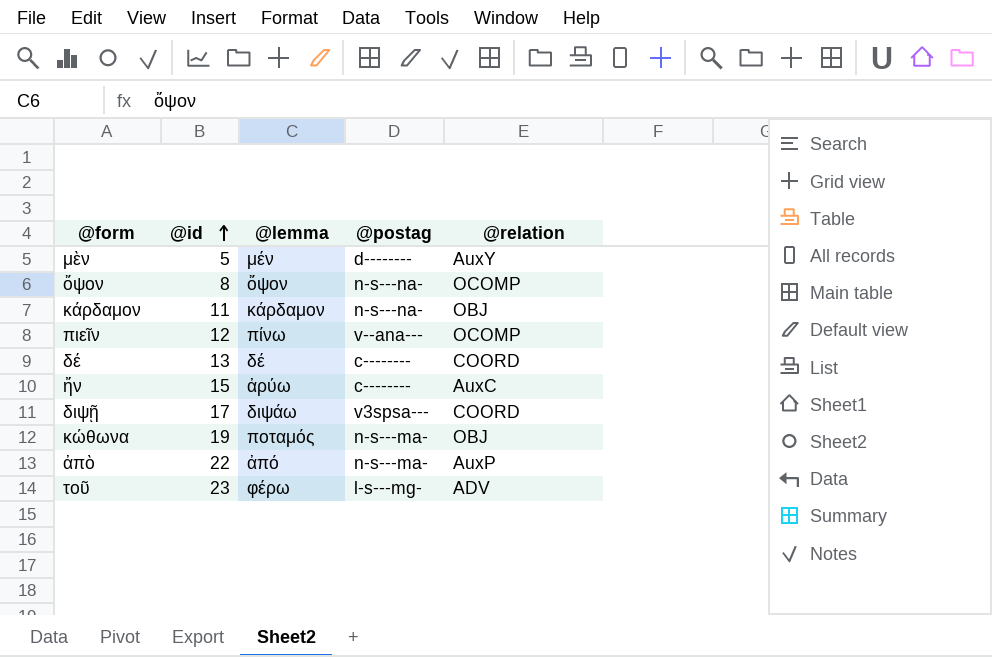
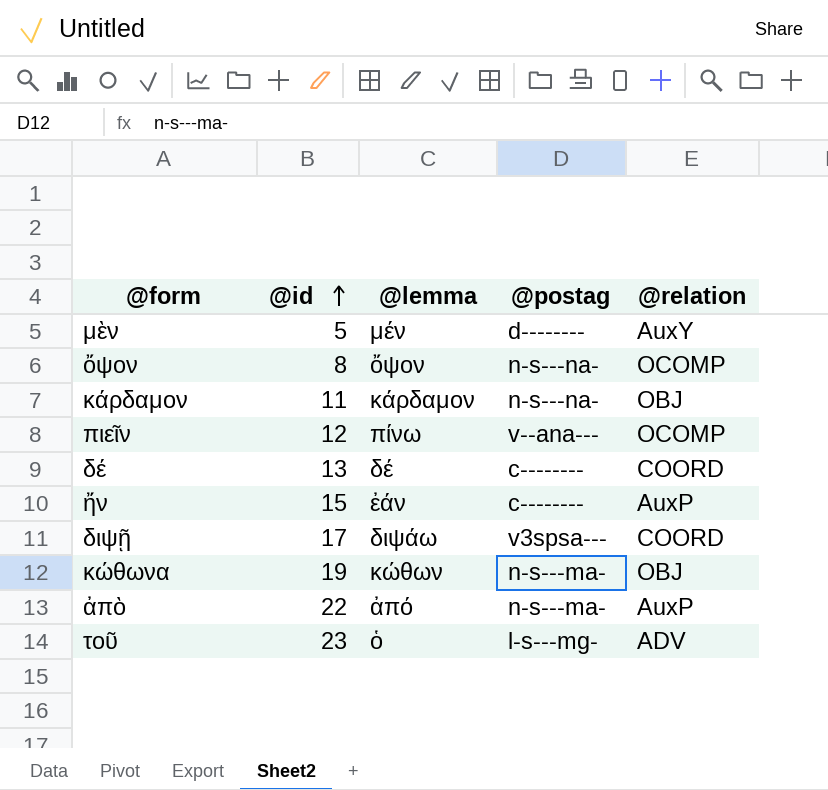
ἤν | @lemma: ἀρύω -> ἐάν
ἤν | @relation: AuxC -> AuxP
κώθωνα | @lemma: ποταμός -> κώθων
τοῦ | @lemma: φέρω -> ὁ

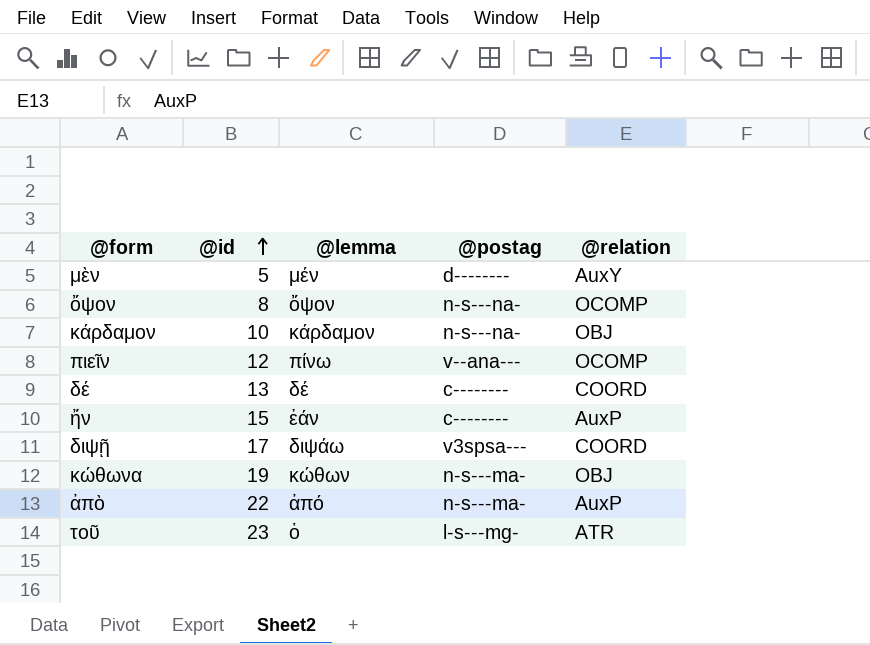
κάρδαμον | @id: 11 -> 10
τοῦ | @relation: ADV -> ATR

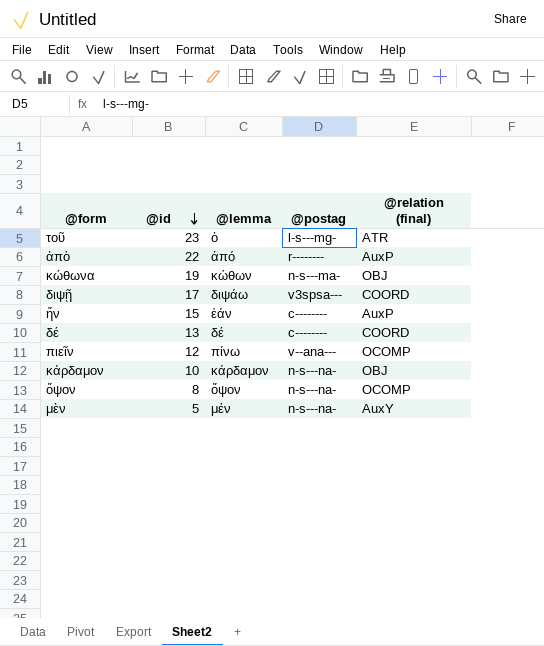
row order: @id ascending -> @id descending
column name: @relation -> @relation (final)
ἀπὸ | @postag: n-s---ma- -> r--------
μὲν | @postag: d-------- -> n-s---na-

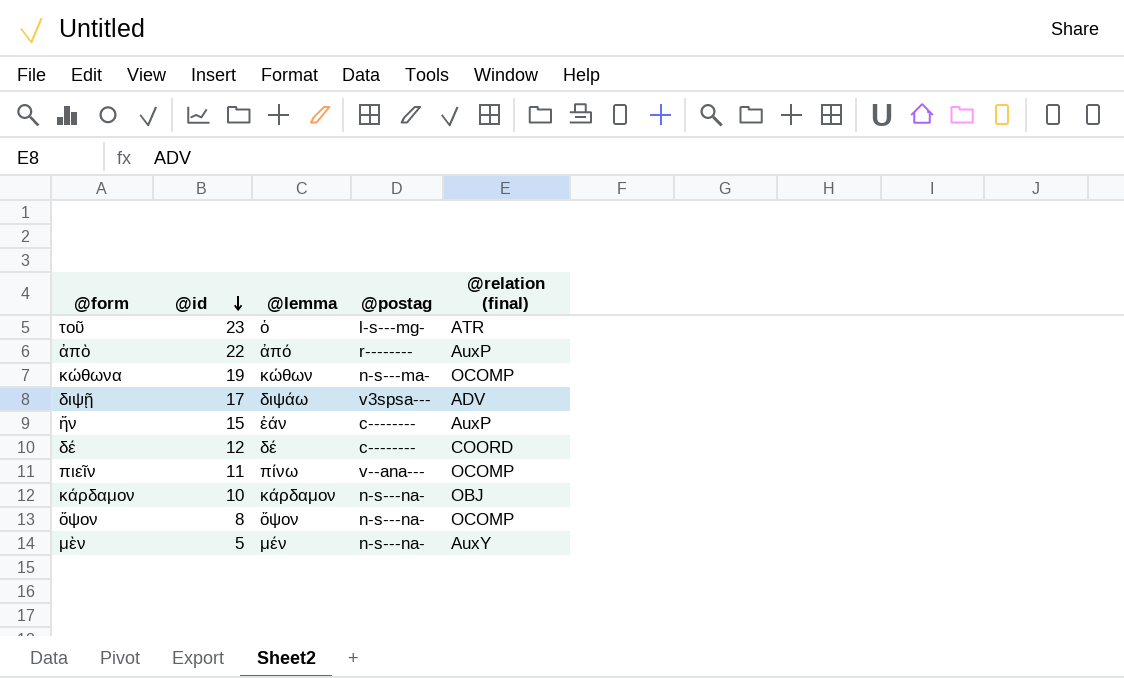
κώθωνα | @relation (final): OBJ -> OCOMP
διψῇ | @relation (final): COORD -> ADV
δέ | @id: 13 -> 12
πιεῖν | @id: 12 -> 11

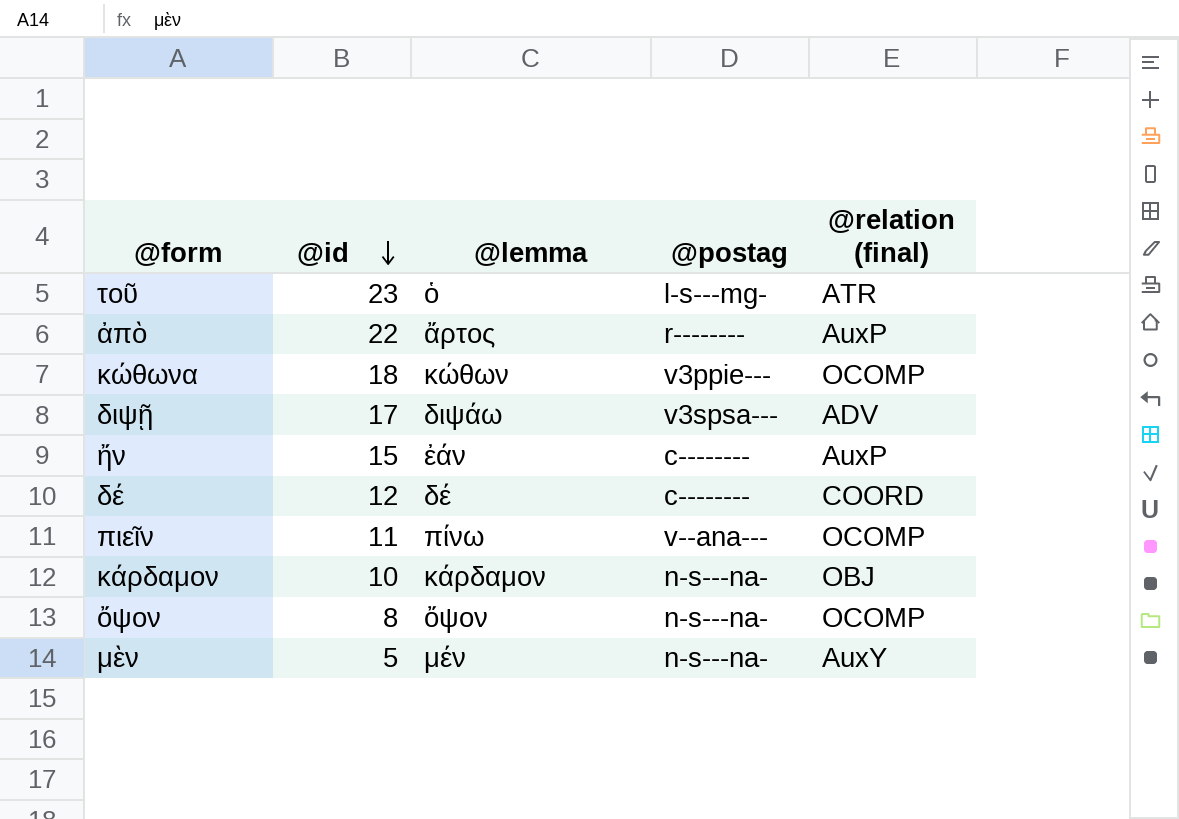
ἀπὸ | @lemma: ἀπό -> ἄρτος
κώθωνα | @id: 19 -> 18
κώθωνα | @postag: n-s---ma- -> v3ppie---

